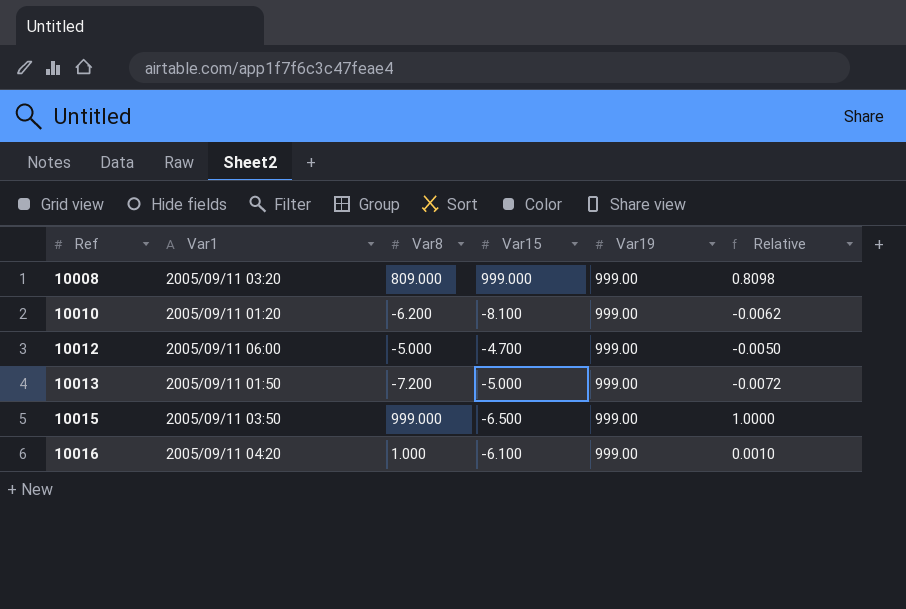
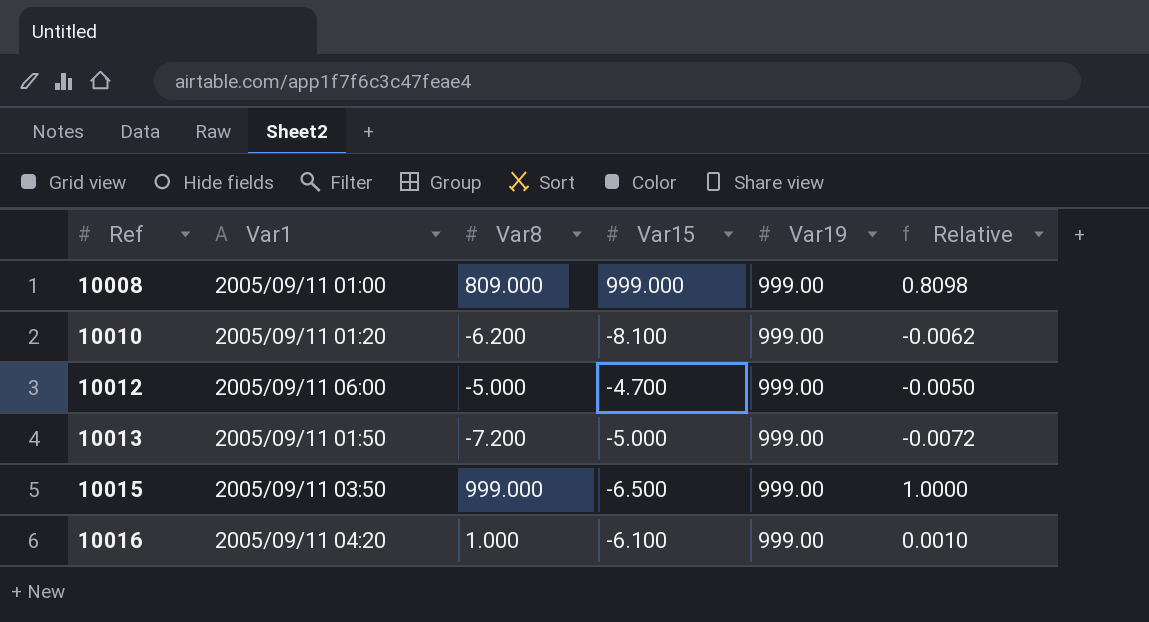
10008 | Var1: 2005/09/11 03:20 -> 2005/09/11 01:00

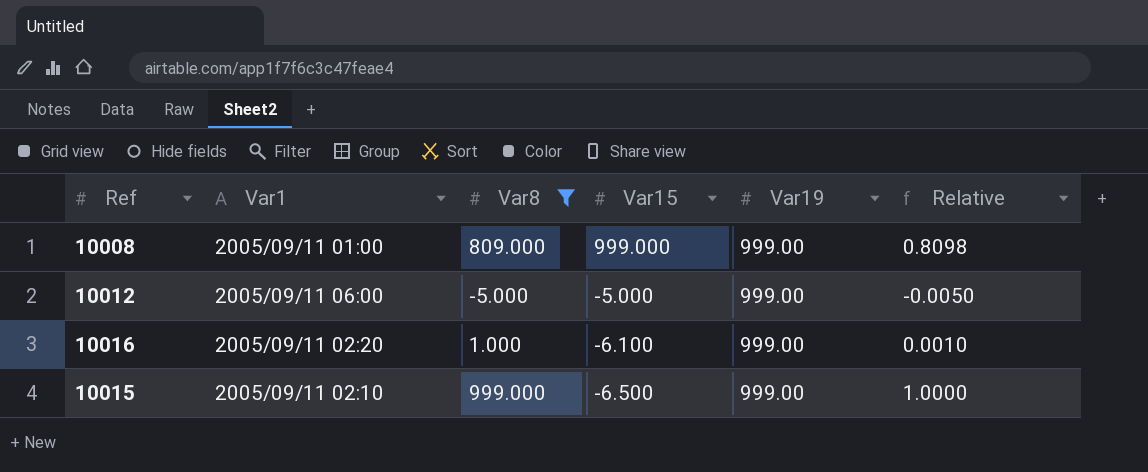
filter: none -> Var8 >= -5.000
row order: Ref ascending -> Var15 descending
10012 | Var15: -4.700 -> -5.000
10016 | Var1: 2005/09/11 04:20 -> 2005/09/11 02:20
10015 | Var1: 2005/09/11 03:50 -> 2005/09/11 02:10

